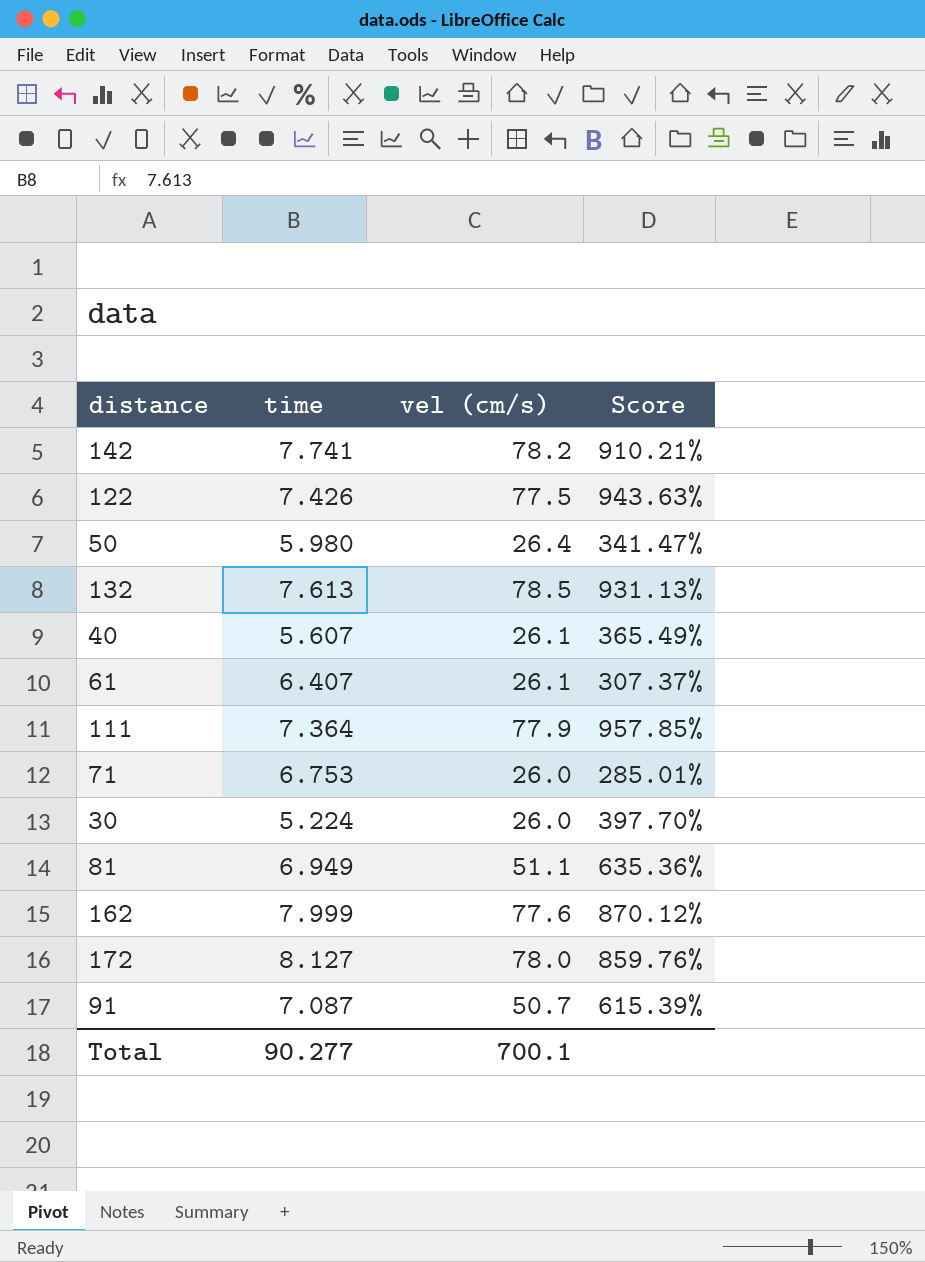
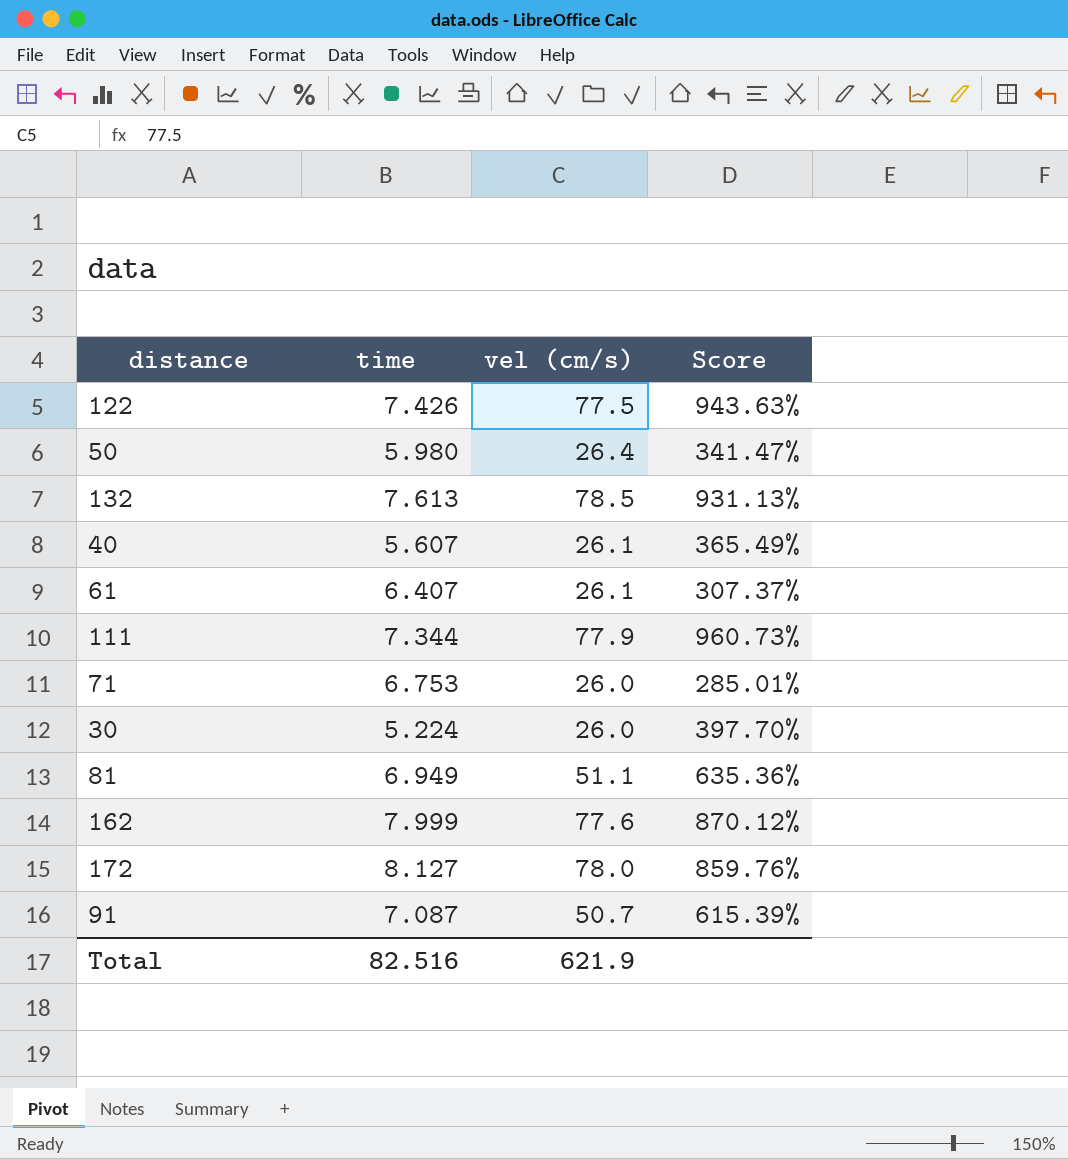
row 142: 7.741 | 78.2 | 910.21% -> none
111 | time: 7.364 -> 7.344
111 | Score: 957.85% -> 960.73%
Total | time: 90.277 -> 82.516
Total | vel (cm/s): 700.1 -> 621.9

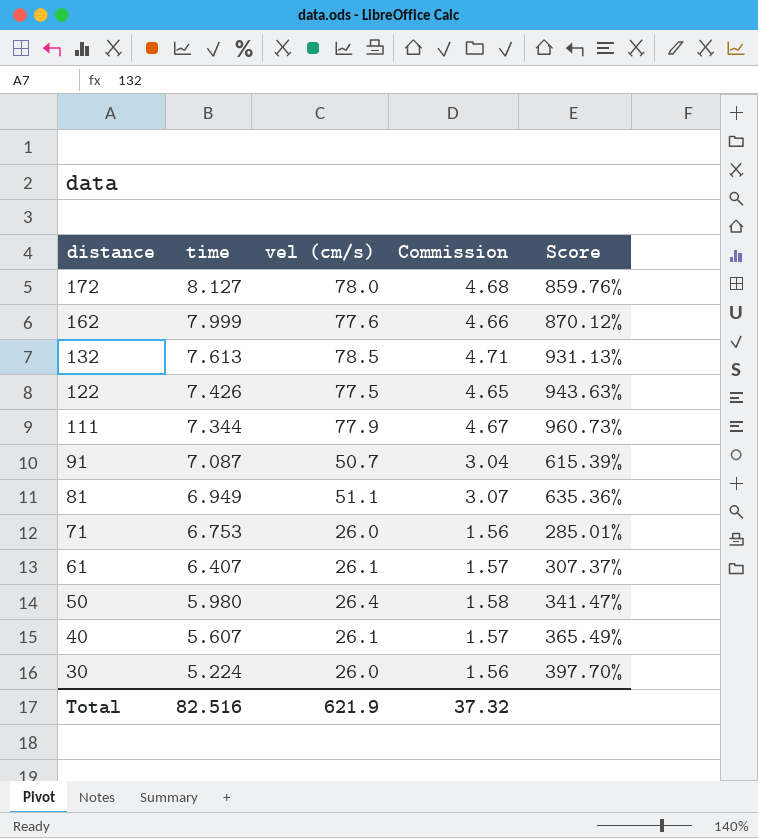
row order: none -> distance descending
column Commission | formula: none -> [vel (cm/s)] * 0.06

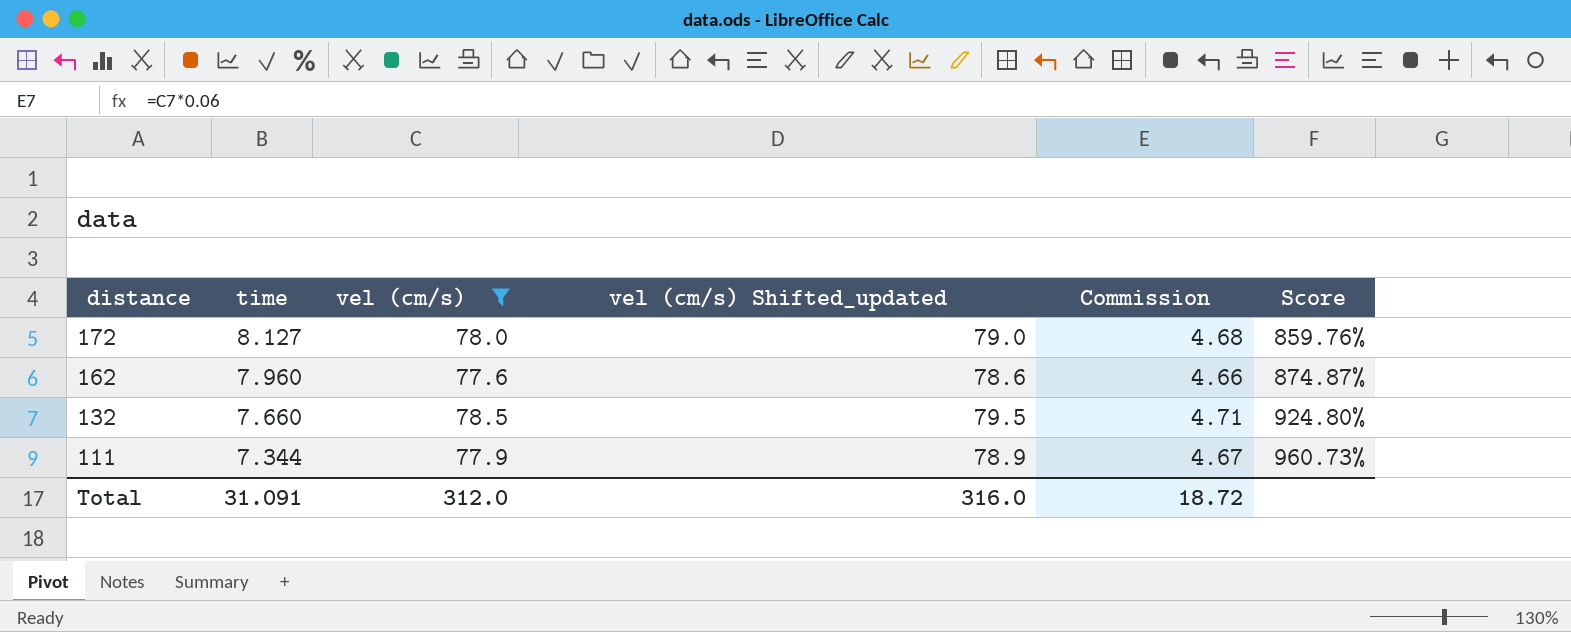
filter: none -> vel (cm/s) >= 77.6
column vel (cm/s) Shifted_updated | formula: none -> [vel (cm/s)] + 1
162 | time: 7.999 -> 7.960
162 | Score: 870.12% -> 874.87%
132 | time: 7.613 -> 7.660
132 | Score: 931.13% -> 924.80%
Total | time: 82.516 -> 31.091
Total | vel (cm/s): 621.9 -> 312.0
Total | Commission: 37.32 -> 18.72

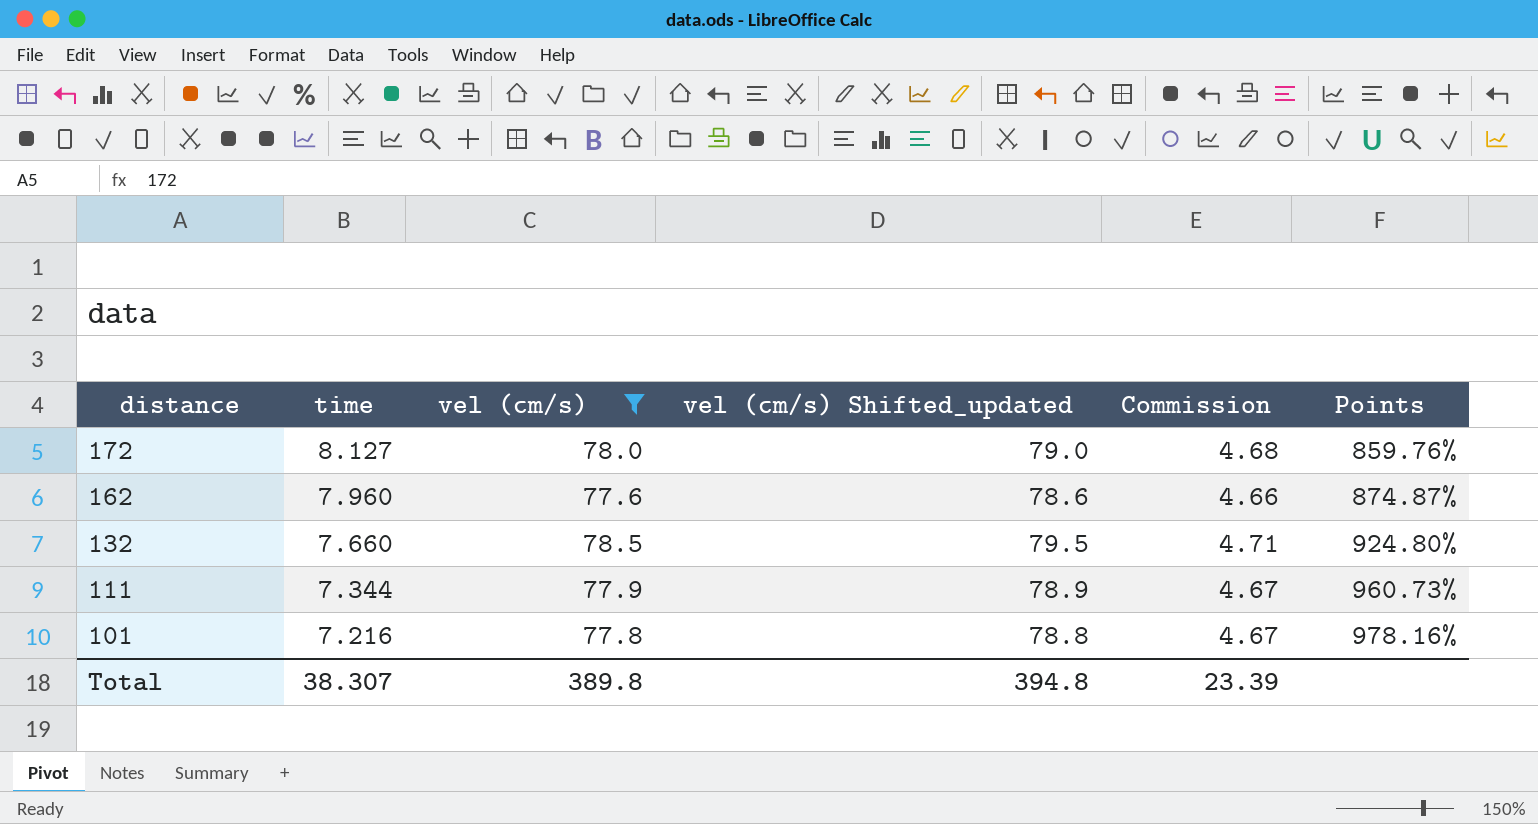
column name: Score -> Points
row 101: none -> 7.216 | 77.8 | 78.8 | 4.67 | 978.16%
Total | time: 31.091 -> 38.307
Total | vel (cm/s): 312.0 -> 389.8
Total | vel (cm/s) Shifted_updated: 316.0 -> 394.8
Total | Commission: 18.72 -> 23.39

